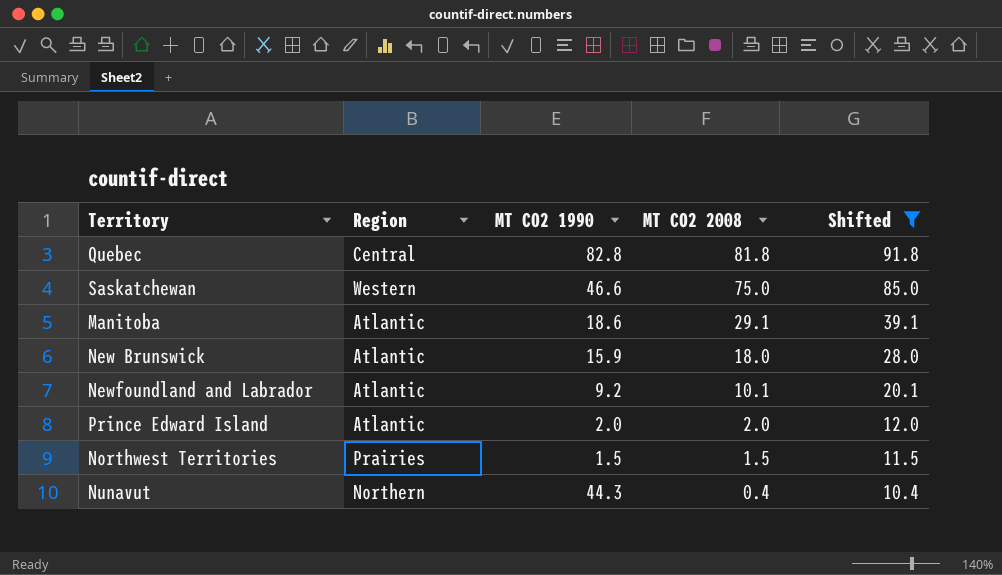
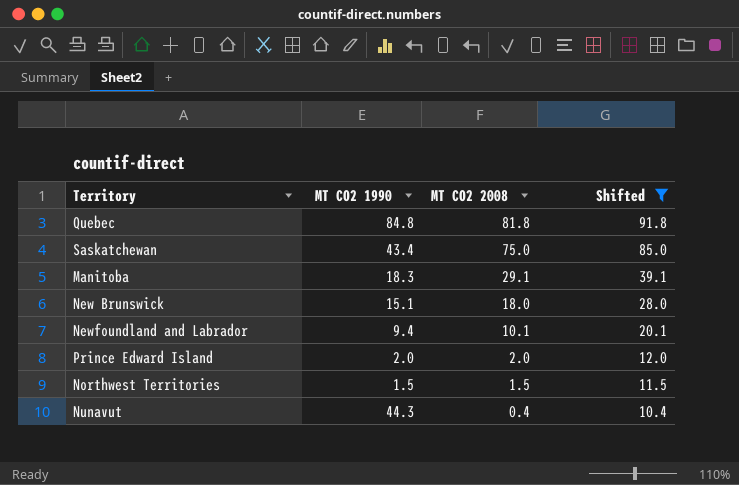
column Region | position: 2 -> none
Quebec | MT CO2 1990: 82.8 -> 84.8
Saskatchewan | MT CO2 1990: 46.6 -> 43.4
Manitoba | MT CO2 1990: 18.6 -> 18.3
New Brunswick | MT CO2 1990: 15.9 -> 15.1
Newfoundland and Labrador | MT CO2 1990: 9.2 -> 9.4

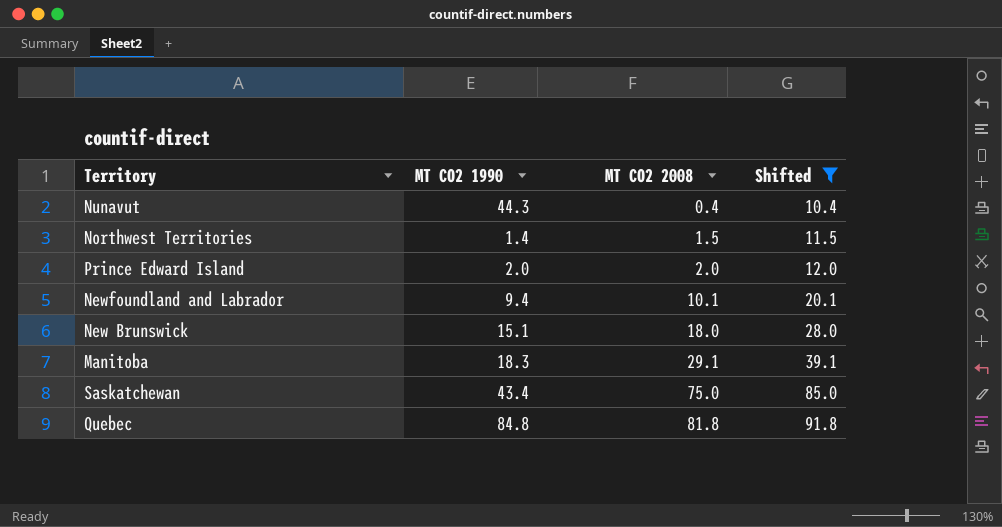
row order: MT CO2 2008 descending -> MT CO2 2008 ascending
Northwest Territories | MT CO2 1990: 1.5 -> 1.4

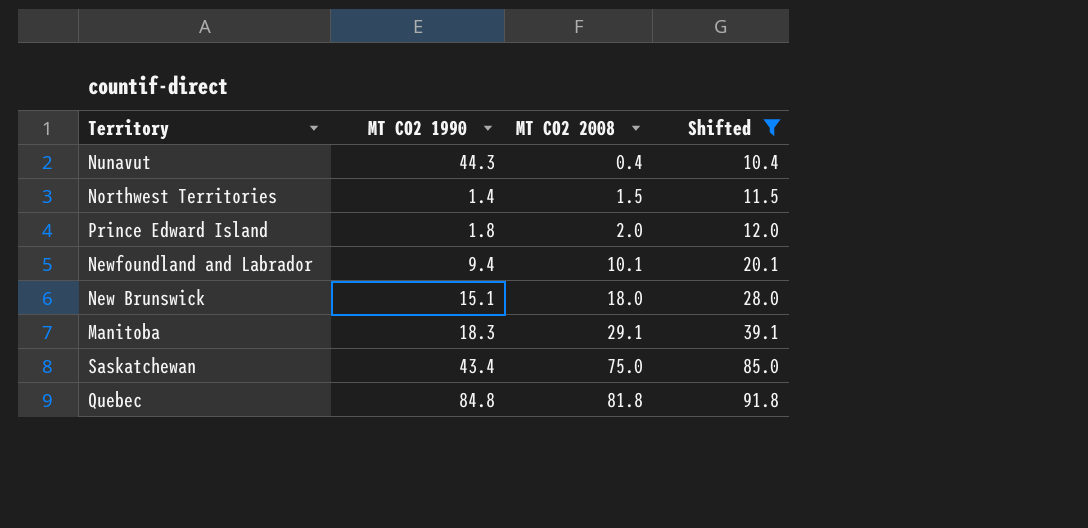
Prince Edward Island | MT CO2 1990: 2.0 -> 1.8

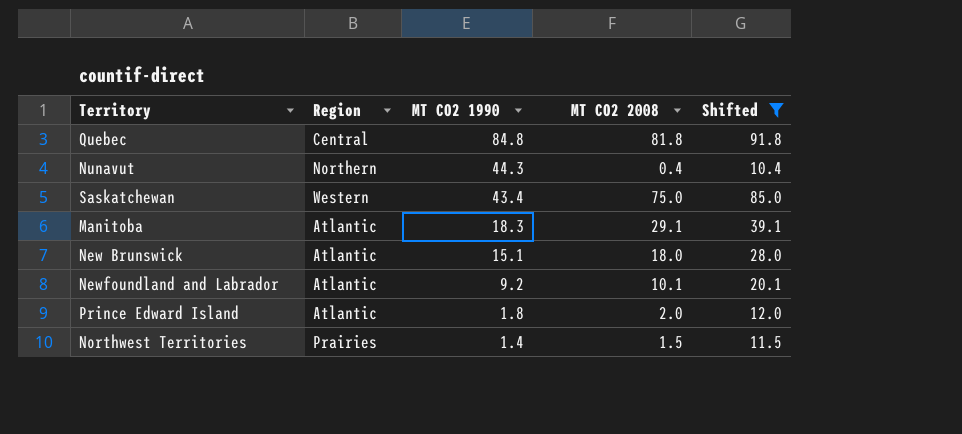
row order: MT CO2 2008 ascending -> MT CO2 1990 descending
column Region | position: none -> 2
Newfoundland and Labrador | MT CO2 1990: 9.4 -> 9.2

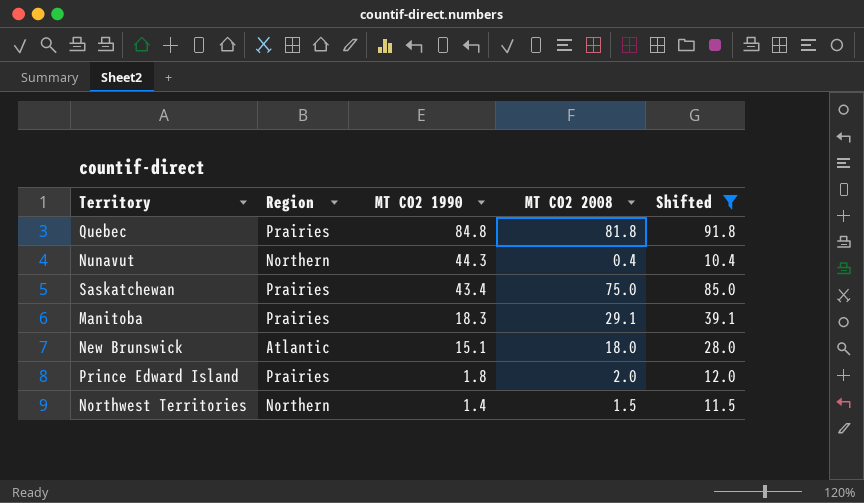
row Newfoundland and Labrador: Atlantic | 9.2 | 10.1 | 20.1 -> none
Quebec | Region: Central -> Prairies
Saskatchewan | Region: Western -> Prairies
Manitoba | Region: Atlantic -> Prairies
Prince Edward Island | Region: Atlantic -> Prairies
Northwest Territories | Region: Prairies -> Northern

